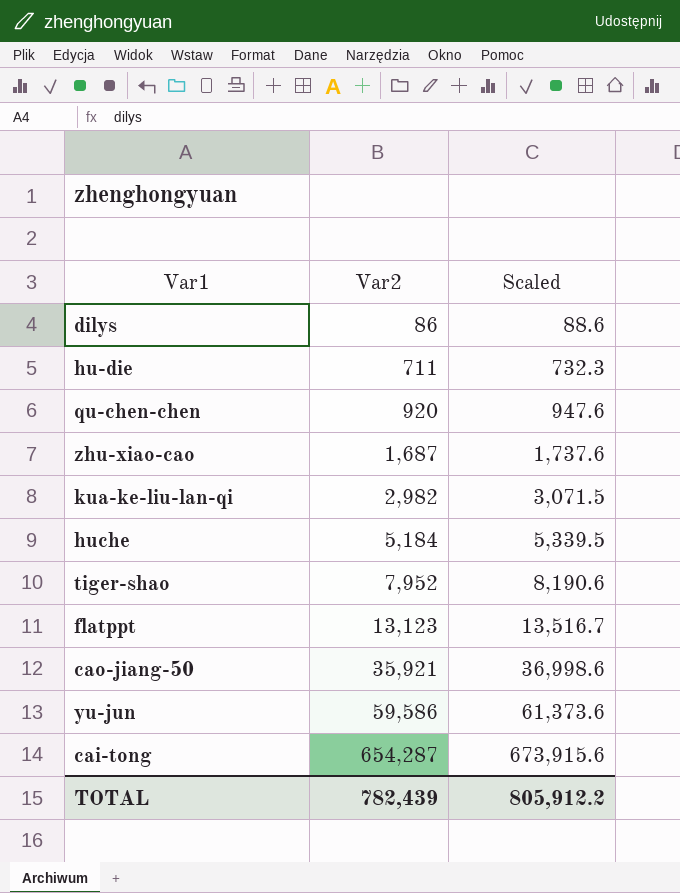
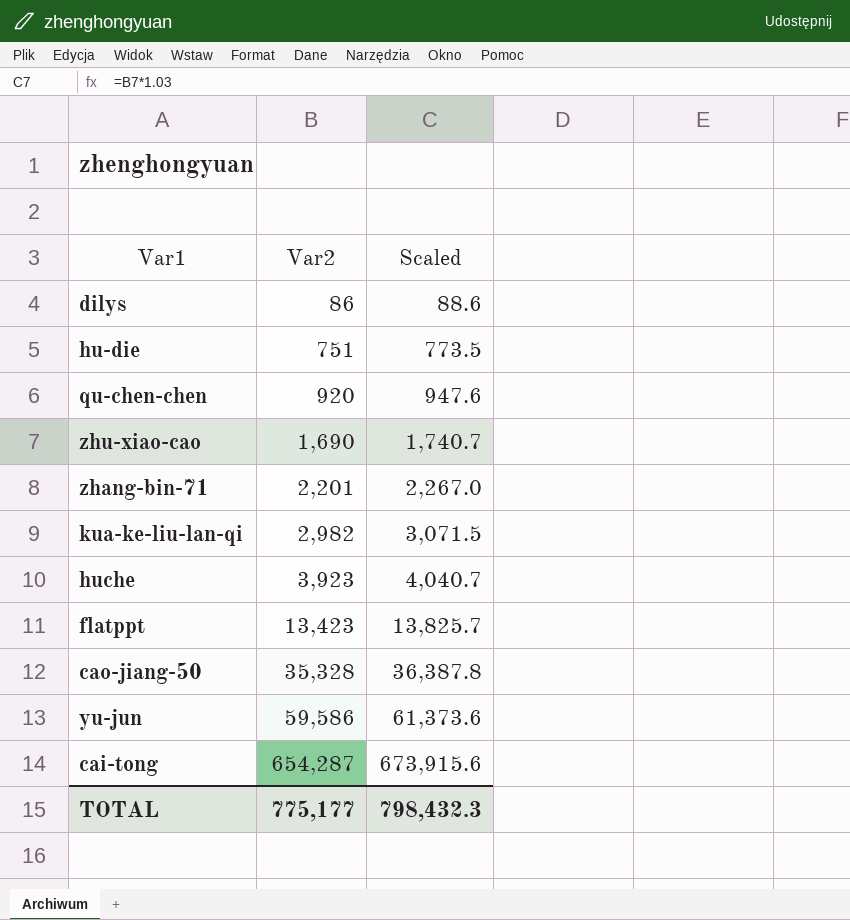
row tiger-shao: 7,952 | 8,190.6 -> none
hu-die | Var2: 711 -> 751
hu-die | Scaled: 732.3 -> 773.5
zhu-xiao-cao | Var2: 1,687 -> 1,690
zhu-xiao-cao | Scaled: 1,737.6 -> 1,740.7
row zhang-bin-71: none -> 2,201 | 2,267.0
huche | Var2: 5,184 -> 3,923
huche | Scaled: 5,339.5 -> 4,040.7
flatppt | Var2: 13,123 -> 13,423
flatppt | Scaled: 13,516.7 -> 13,825.7
cao-jiang-50 | Var2: 35,921 -> 35,328
cao-jiang-50 | Scaled: 36,998.6 -> 36,387.8
TOTAL | Var2: 782,439 -> 775,177
TOTAL | Scaled: 805,912.2 -> 798,432.3

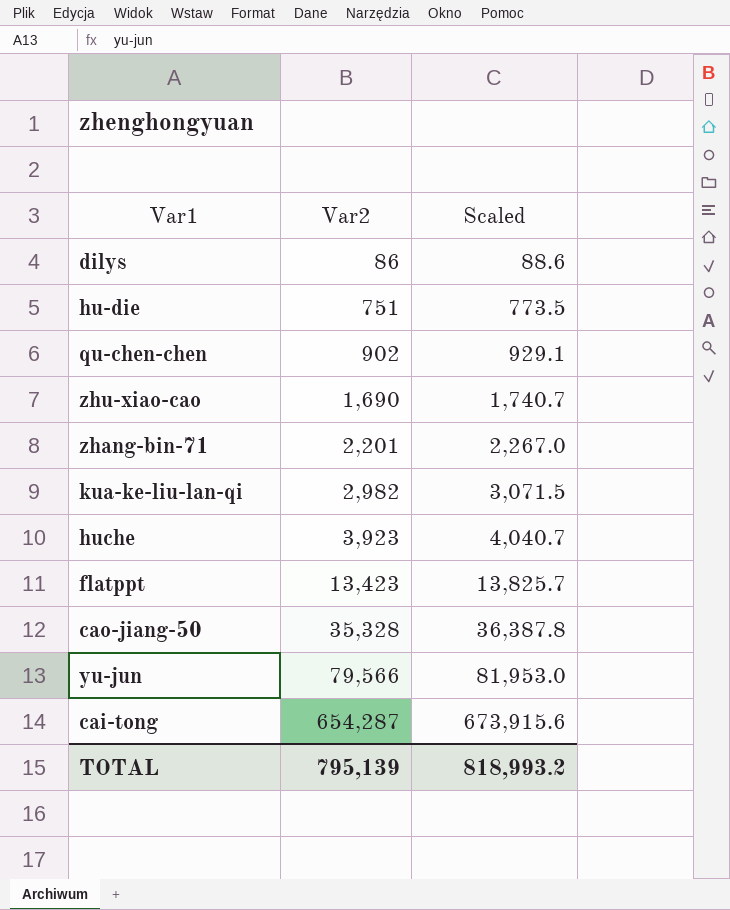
qu-chen-chen | Var2: 920 -> 902
qu-chen-chen | Scaled: 947.6 -> 929.1
yu-jun | Var2: 59,586 -> 79,566
yu-jun | Scaled: 61,373.6 -> 81,953.0
TOTAL | Var2: 775,177 -> 795,139
TOTAL | Scaled: 798,432.3 -> 818,993.2

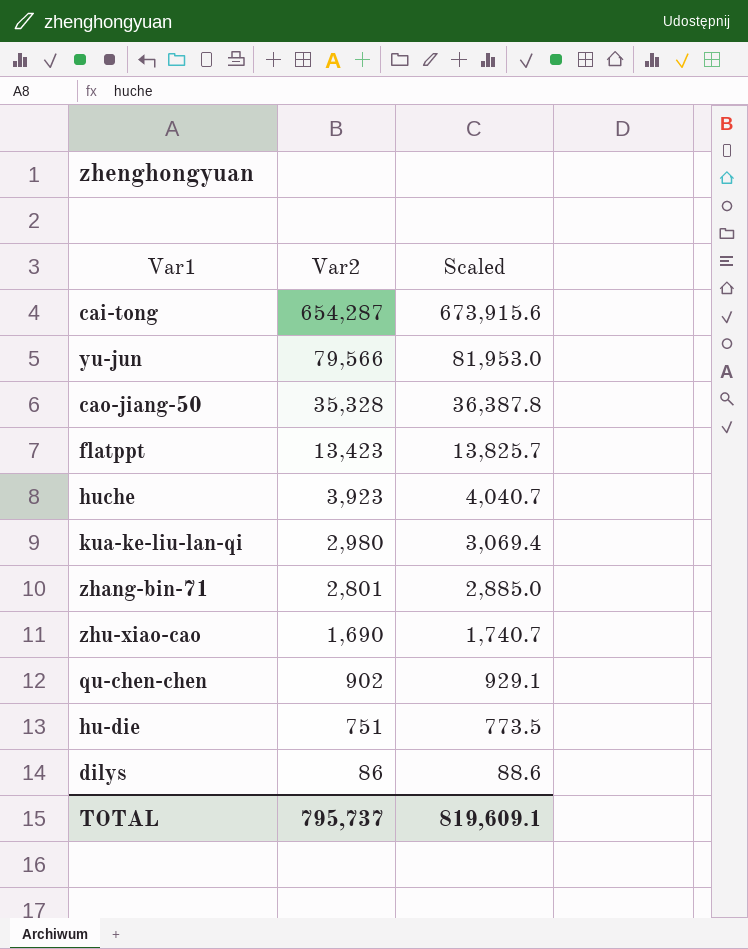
row order: Var2 ascending -> Var2 descending
kua-ke-liu-lan-qi | Var2: 2,982 -> 2,980
kua-ke-liu-lan-qi | Scaled: 3,071.5 -> 3,069.4
zhang-bin-71 | Var2: 2,201 -> 2,801
zhang-bin-71 | Scaled: 2,267.0 -> 2,885.0
TOTAL | Var2: 795,139 -> 795,737
TOTAL | Scaled: 818,993.2 -> 819,609.1

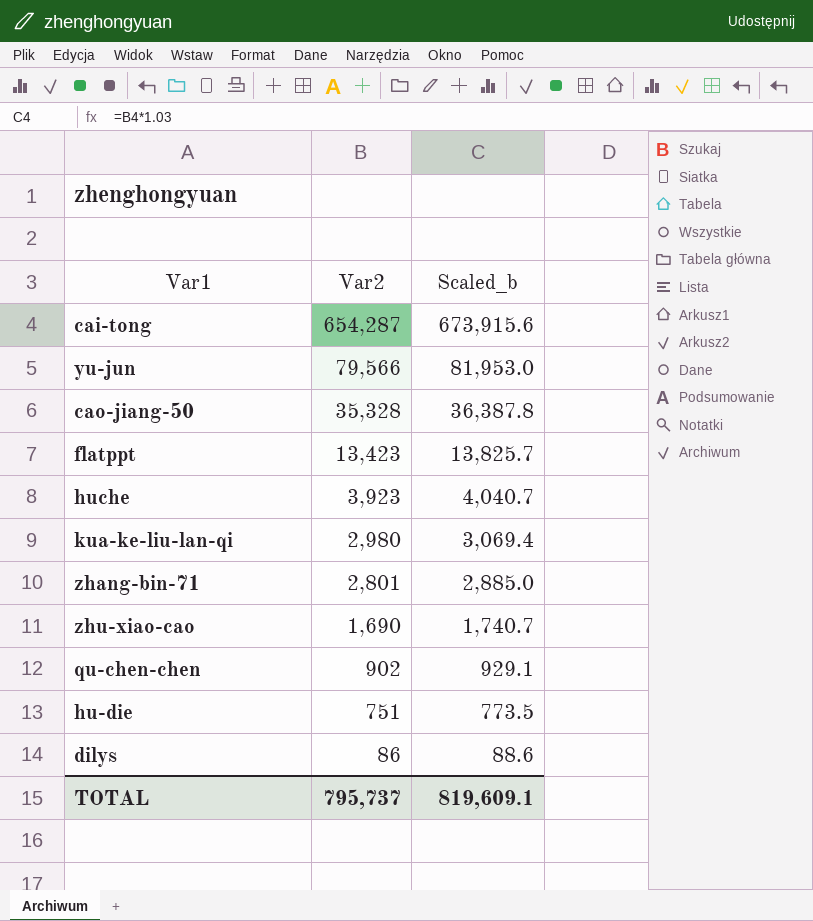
column name: Scaled -> Scaled_b

